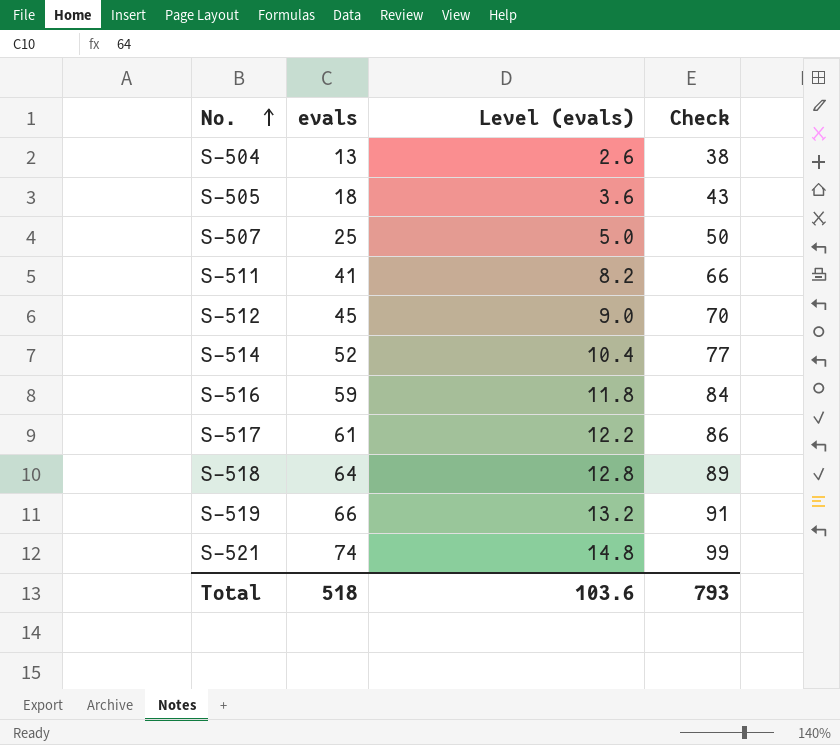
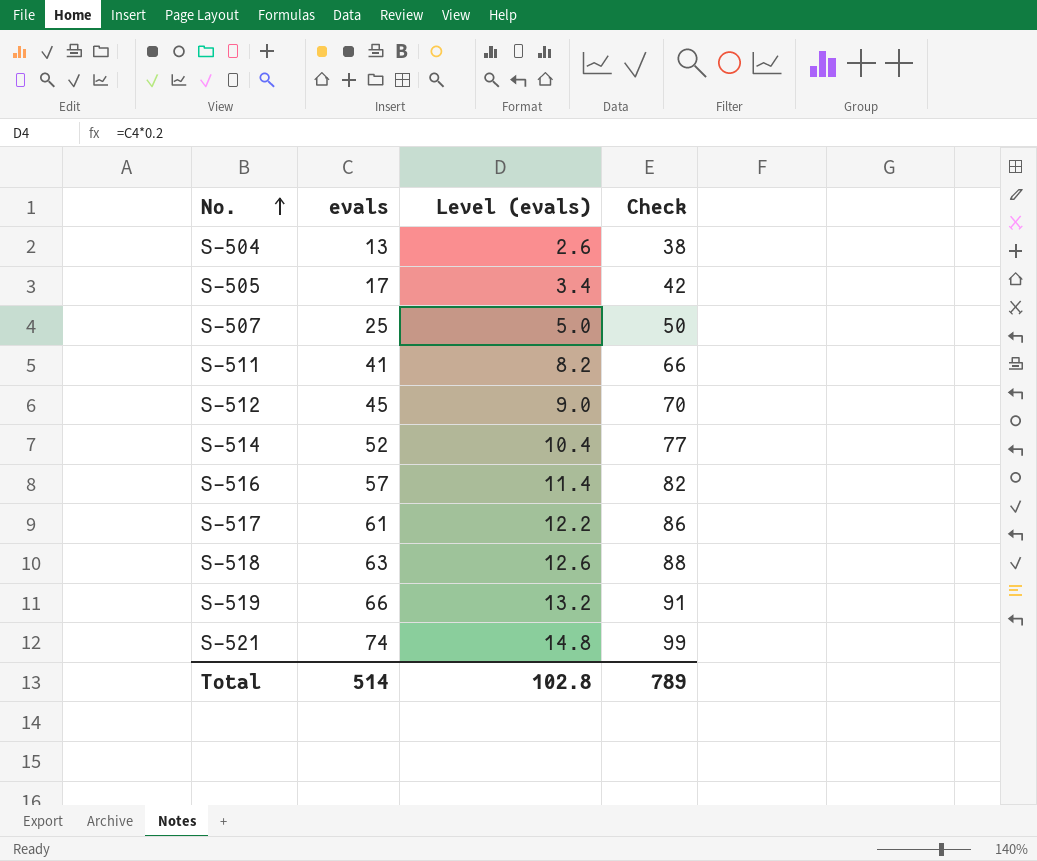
S-505 | evals: 18 -> 17
S-505 | Level (evals): 3.6 -> 3.4
S-505 | Check: 43 -> 42
S-516 | evals: 59 -> 57
S-516 | Level (evals): 11.8 -> 11.4
S-516 | Check: 84 -> 82
S-518 | evals: 64 -> 63
S-518 | Level (evals): 12.8 -> 12.6
S-518 | Check: 89 -> 88
Total | evals: 518 -> 514
Total | Level (evals): 103.6 -> 102.8
Total | Check: 793 -> 789

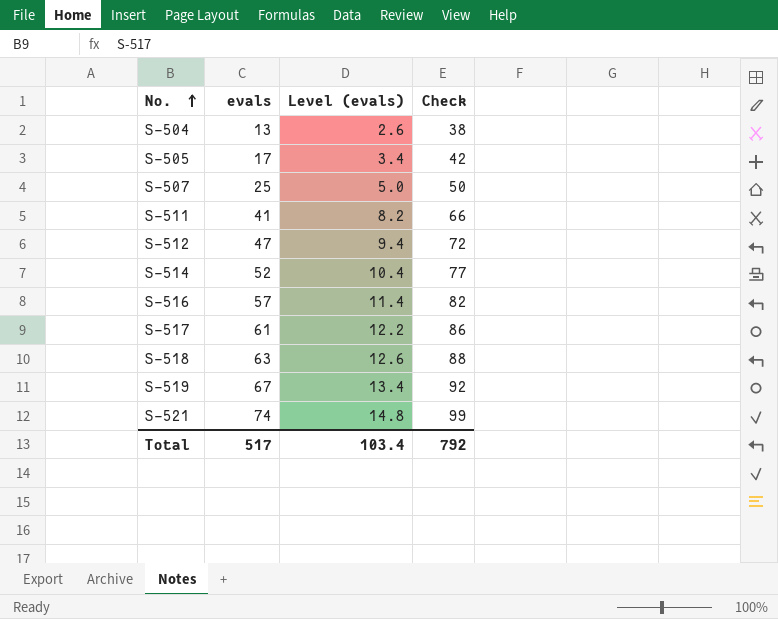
S-512 | evals: 45 -> 47
S-512 | Level (evals): 9.0 -> 9.4
S-512 | Check: 70 -> 72
S-519 | evals: 66 -> 67
S-519 | Level (evals): 13.2 -> 13.4
S-519 | Check: 91 -> 92
Total | evals: 514 -> 517
Total | Level (evals): 102.8 -> 103.4
Total | Check: 789 -> 792

